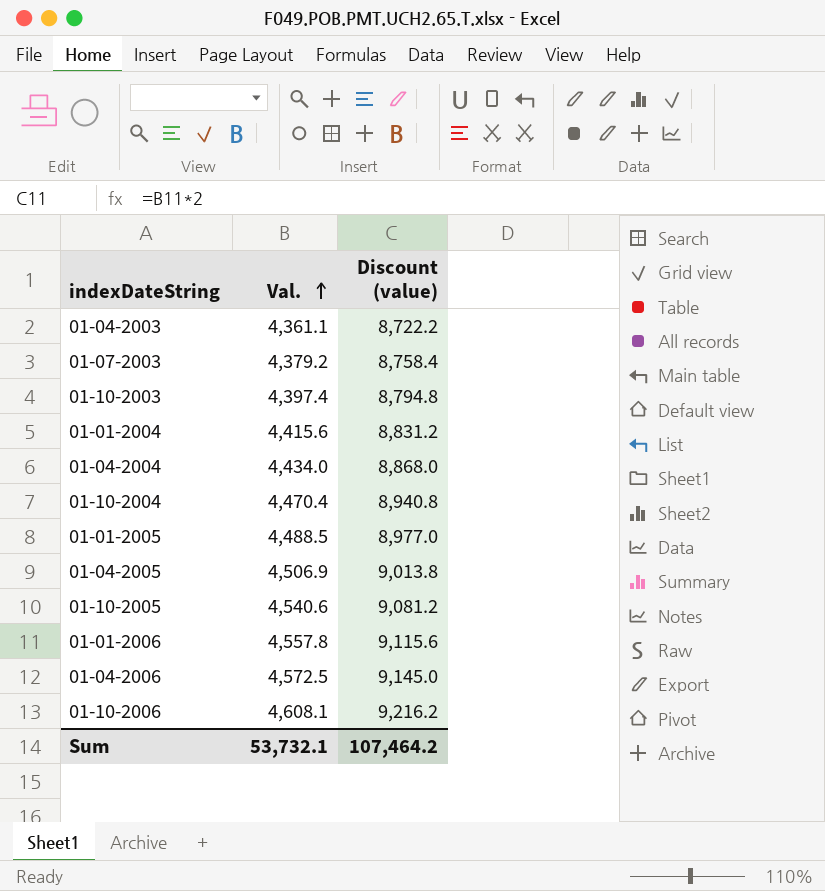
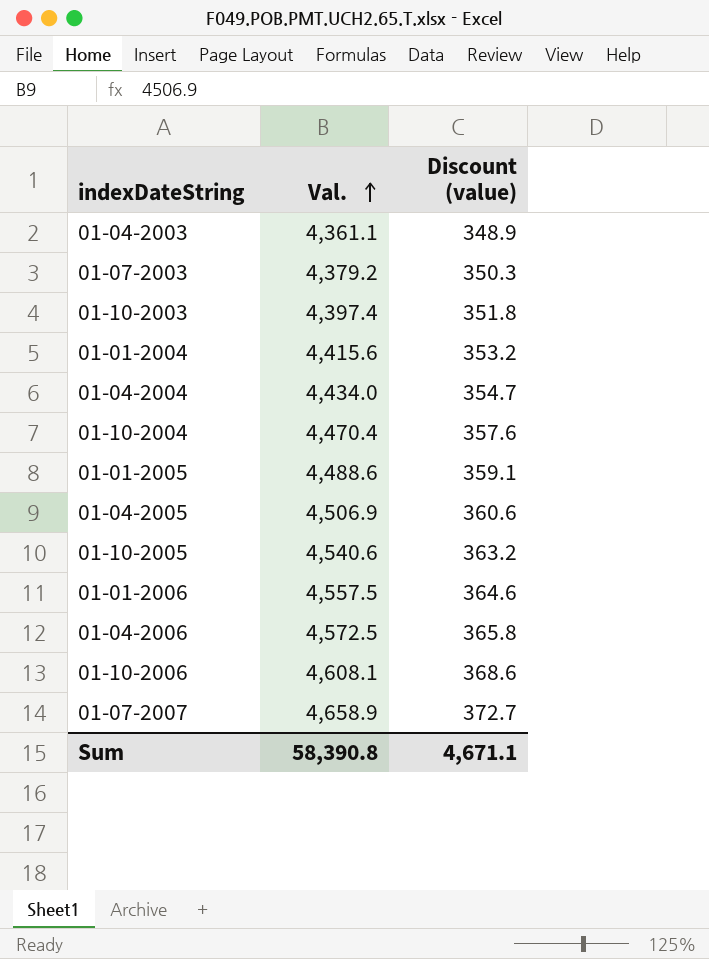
column Discount (value) | formula: [Val.] * 2 -> [Val.] * 0.08
01-01-2005 | Val.: 4,488.5 -> 4,488.6
01-01-2006 | Val.: 4,557.8 -> 4,557.5
row 01-07-2007: none -> 4,658.9 | 372.7
Sum | Val.: 53,732.1 -> 58,390.8
Sum | Discount (value): 107,464.2 -> 4,671.1

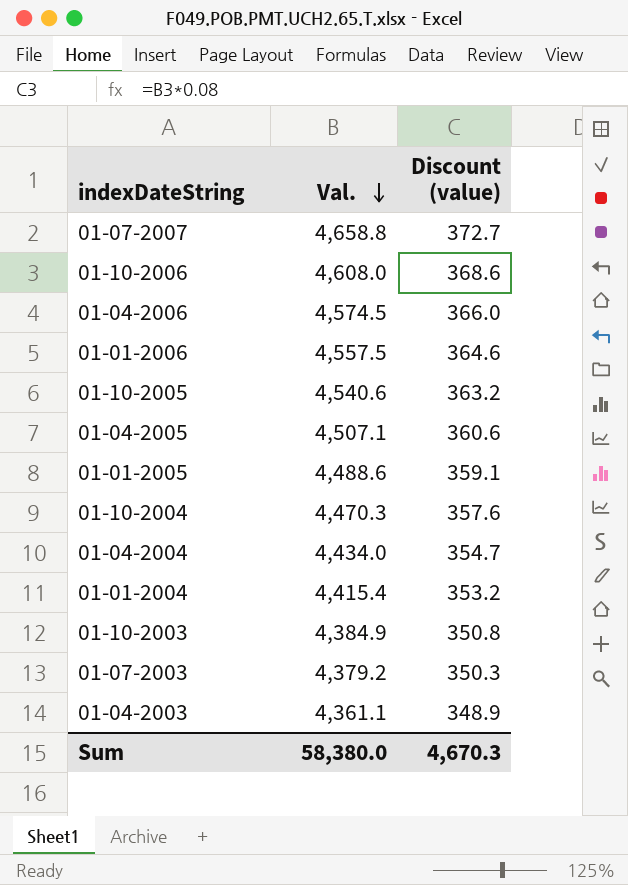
row order: Val. ascending -> Val. descending
01-07-2007 | Val.: 4,658.9 -> 4,658.8
01-10-2006 | Val.: 4,608.1 -> 4,608.0
01-04-2006 | Val.: 4,572.5 -> 4,574.5
01-04-2006 | Discount (value): 365.8 -> 366.0
01-04-2005 | Val.: 4,506.9 -> 4,507.1
01-10-2004 | Val.: 4,470.4 -> 4,470.3
01-01-2004 | Val.: 4,415.6 -> 4,415.4
01-10-2003 | Val.: 4,397.4 -> 4,384.9
01-10-2003 | Discount (value): 351.8 -> 350.8
Sum | Val.: 58,390.8 -> 58,380.0
Sum | Discount (value): 4,671.1 -> 4,670.3

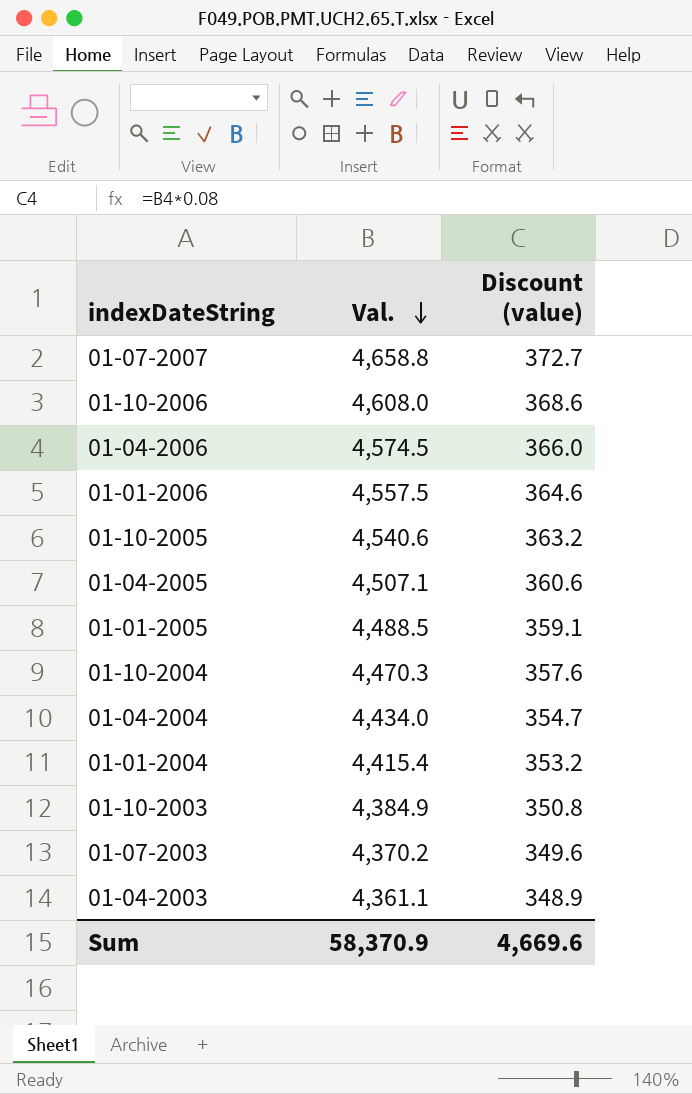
01-01-2005 | Val.: 4,488.6 -> 4,488.5
01-07-2003 | Val.: 4,379.2 -> 4,370.2
01-07-2003 | Discount (value): 350.3 -> 349.6
Sum | Val.: 58,380.0 -> 58,370.9
Sum | Discount (value): 4,670.3 -> 4,669.6

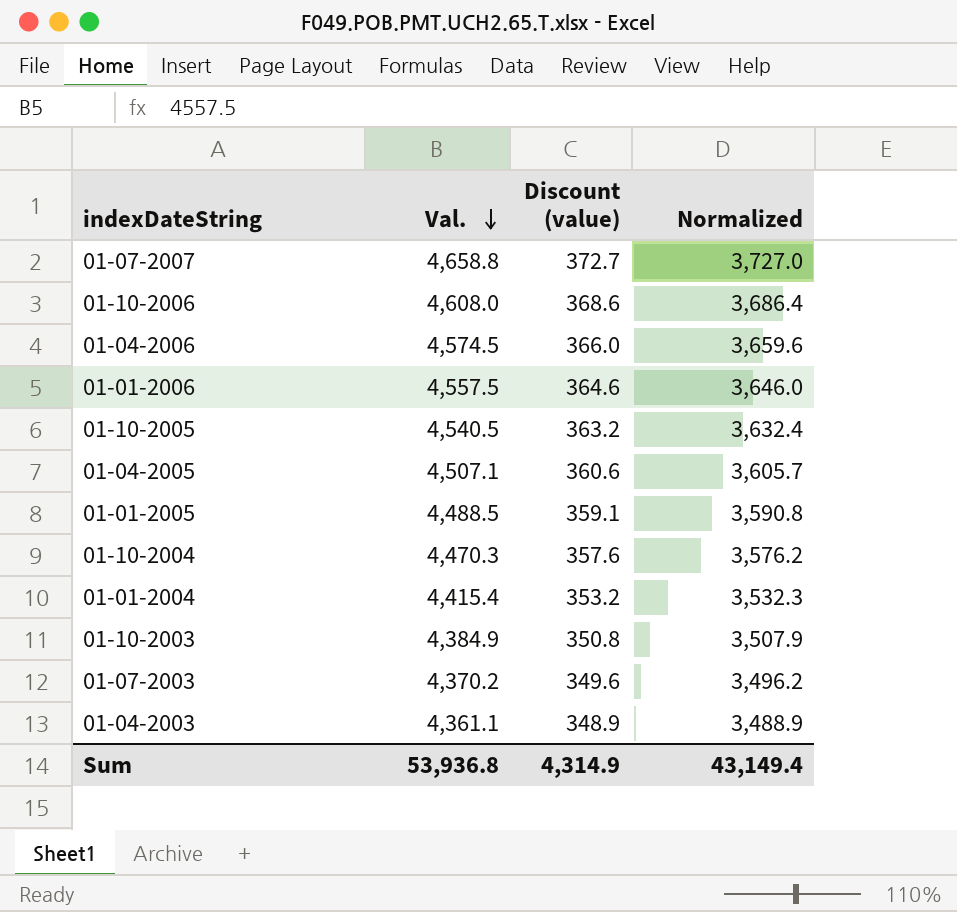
column Normalized | formula: none -> [Val.] * 0.8
row 01-04-2004: 4,434.0 | 354.7 -> none
01-10-2005 | Val.: 4,540.6 -> 4,540.5
Sum | Val.: 58,370.9 -> 53,936.8
Sum | Discount (value): 4,669.6 -> 4,314.9

